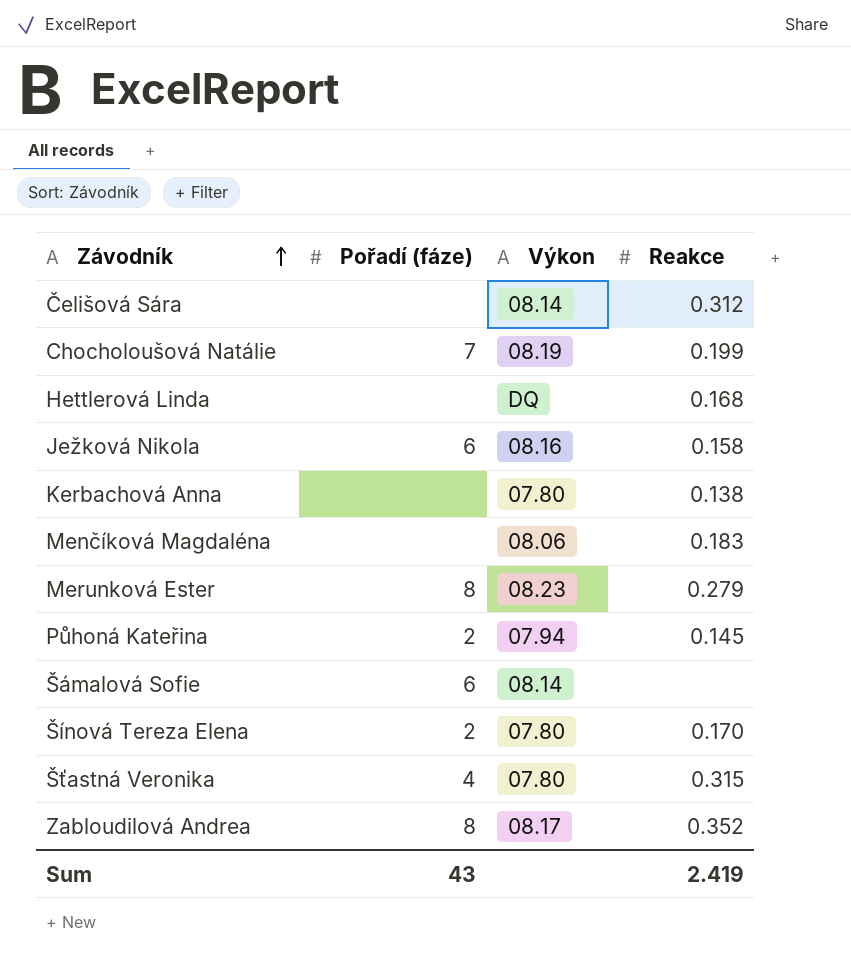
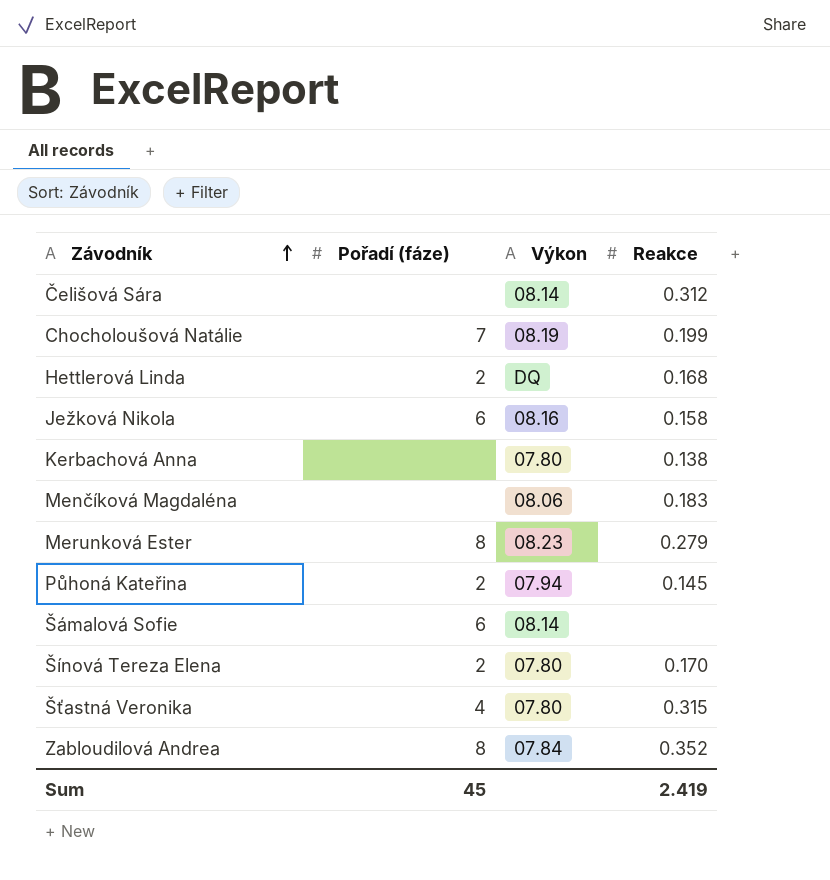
Hettlerová Linda | Pořadí (fáze): none -> 2
Zabloudilová Andrea | Výkon: 08.17 -> 07.84
Sum | Pořadí (fáze): 43 -> 45

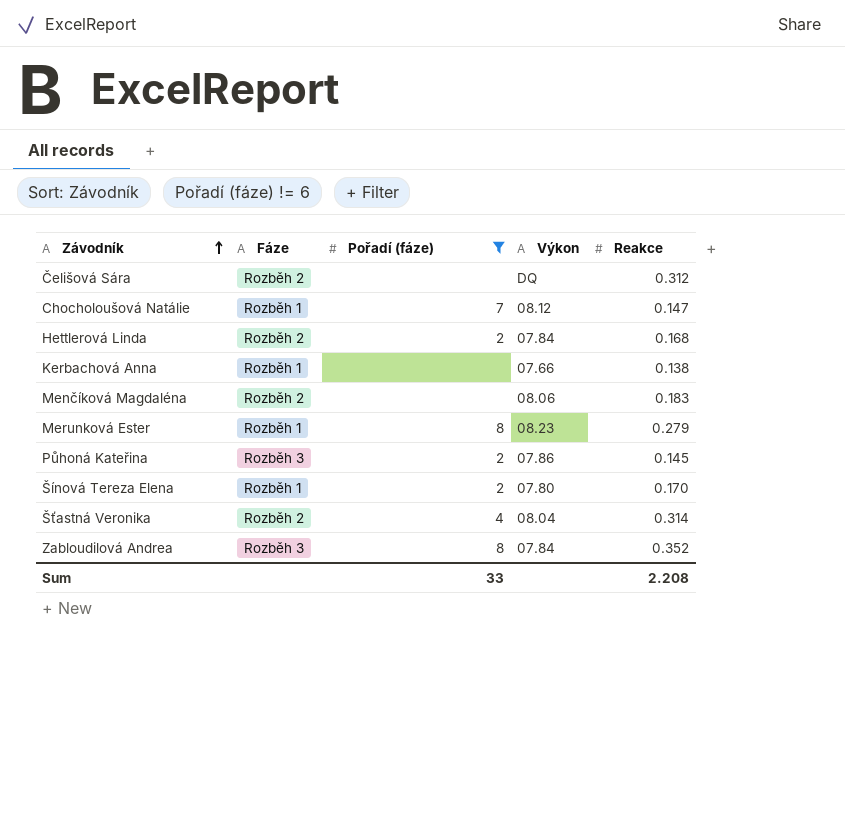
filter: none -> Pořadí (fáze) != 6
column Fáze | position: none -> 2
Čelišová Sára | Výkon: 08.14 -> DQ
Chocholoušová Natálie | Výkon: 08.19 -> 08.12
Chocholoušová Natálie | Reakce: 0.199 -> 0.147
Hettlerová Linda | Výkon: DQ -> 07.84
Kerbachová Anna | Výkon: 07.80 -> 07.66
Půhoná Kateřina | Výkon: 07.94 -> 07.86
Šťastná Veronika | Výkon: 07.80 -> 08.04
Šťastná Veronika | Reakce: 0.315 -> 0.314
Sum | Pořadí (fáze): 45 -> 33
Sum | Reakce: 2.419 -> 2.208

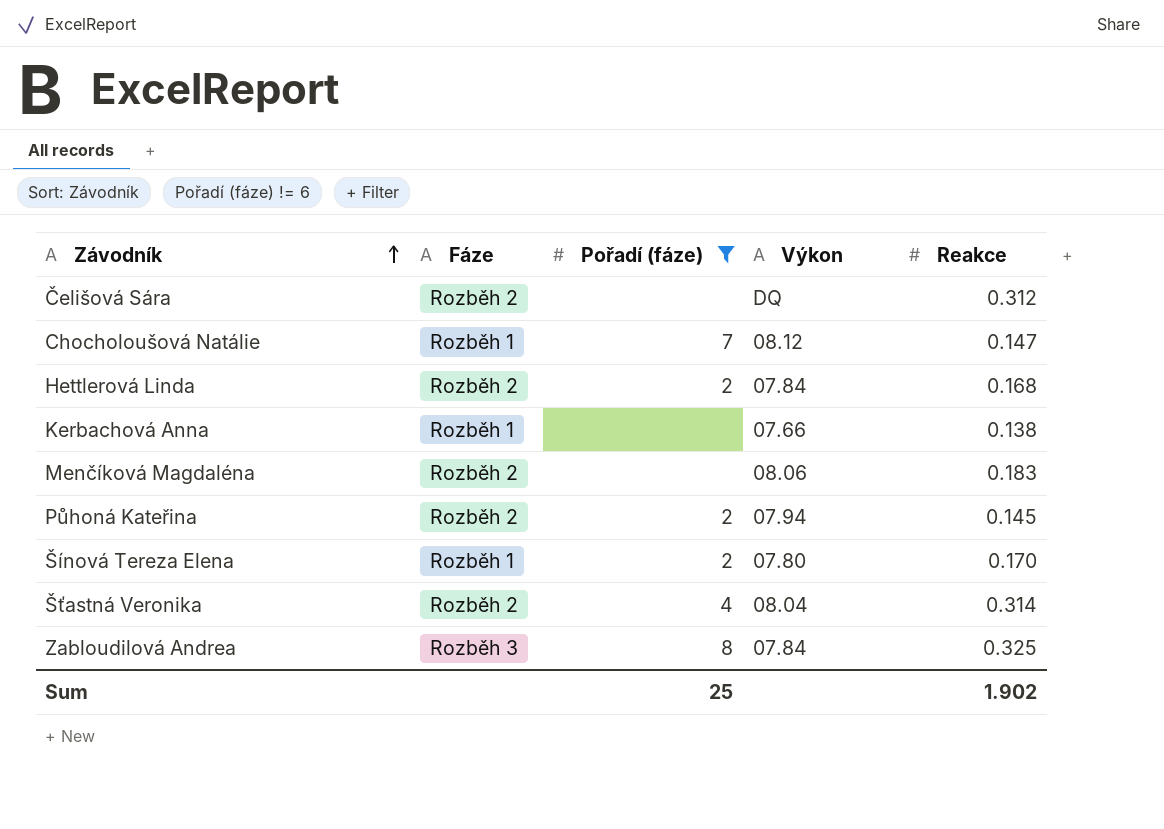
row Merunková Ester: Rozběh 1 | 8 | 08.23 | 0.279 -> none
Půhoná Kateřina | Fáze: Rozběh 3 -> Rozběh 2
Půhoná Kateřina | Výkon: 07.86 -> 07.94
Zabloudilová Andrea | Reakce: 0.352 -> 0.325
Sum | Pořadí (fáze): 33 -> 25
Sum | Reakce: 2.208 -> 1.902

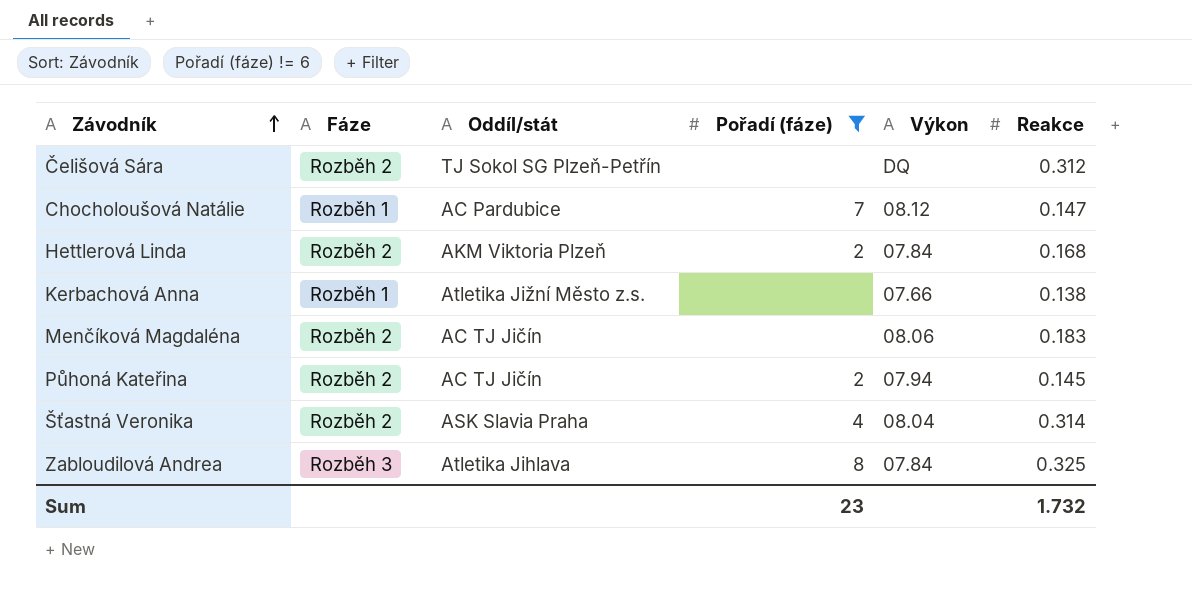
column Oddíl/stát | position: none -> 3
row Šínová Tereza Elena: Rozběh 1 | 2 | 07.80 | 0.170 -> none
Sum | Pořadí (fáze): 25 -> 23
Sum | Reakce: 1.902 -> 1.732

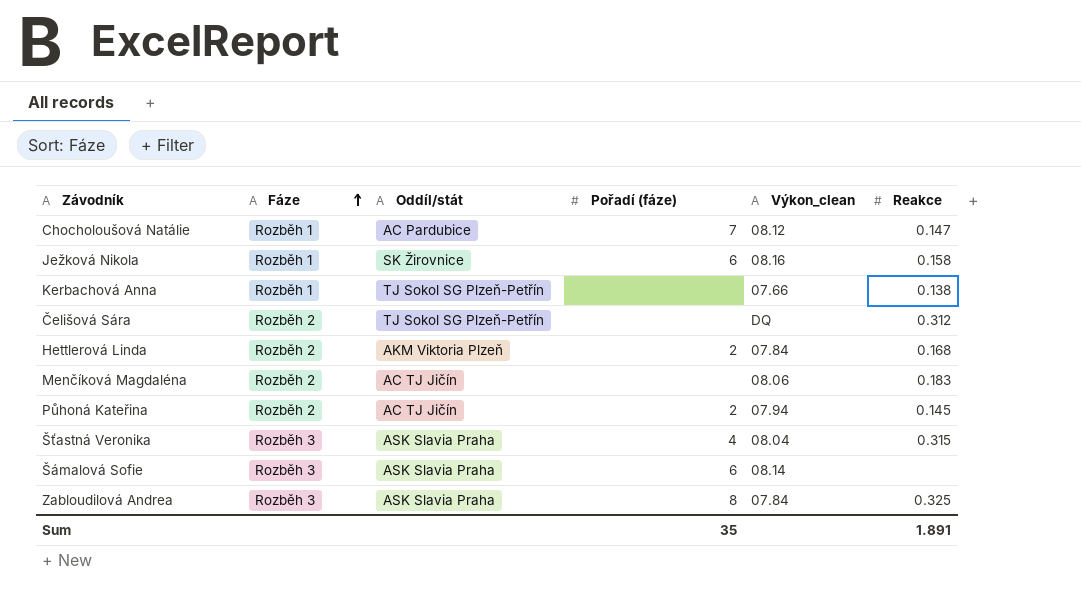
filter: Pořadí (fáze) != 6 -> none
row order: Závodník ascending -> Fáze ascending
column name: Výkon -> Výkon_clean
Kerbachová Anna | Oddíl/stát: Atletika Jižní Město z.s. -> TJ Sokol SG Plzeň-Petřín
Šťastná Veronika | Fáze: Rozběh 2 -> Rozběh 3
Šťastná Veronika | Reakce: 0.314 -> 0.315
Zabloudilová Andrea | Oddíl/stát: Atletika Jihlava -> ASK Slavia Praha
Sum | Pořadí (fáze): 23 -> 35
Sum | Reakce: 1.732 -> 1.891

